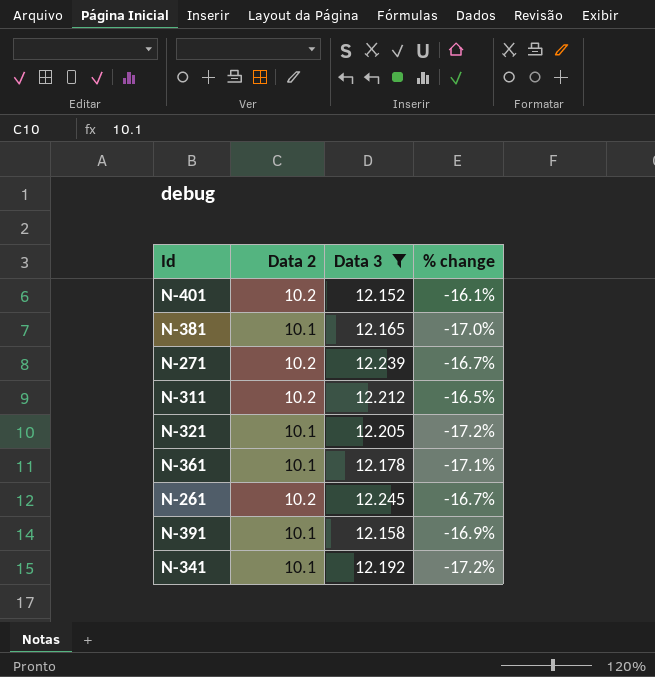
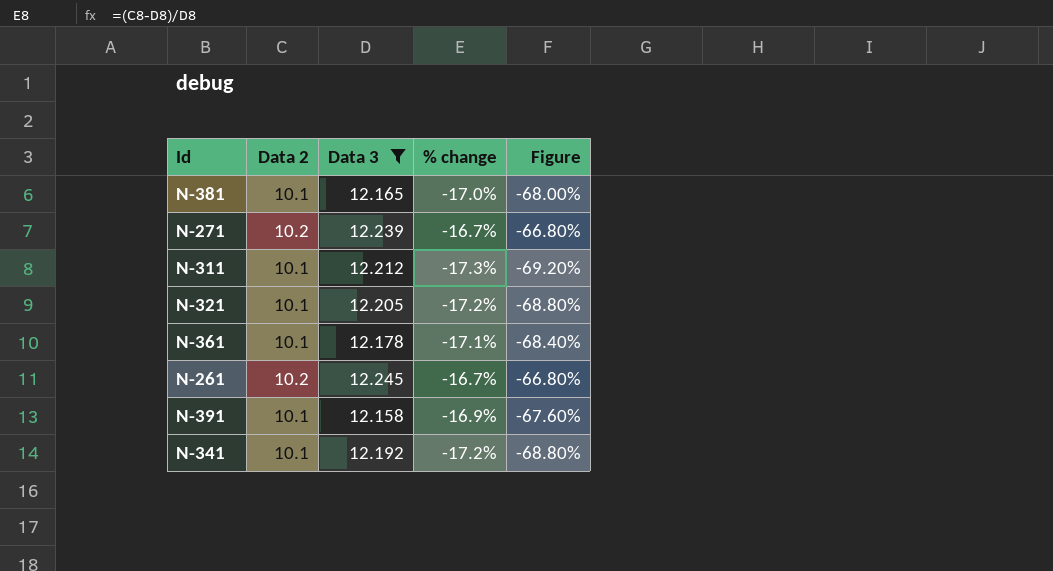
column Figure | formula: none -> [% change] * 4
row N-401: 10.2 | 12.152 | -16.1% -> none
N-311 | Data 2: 10.2 -> 10.1
N-311 | % change: -16.5% -> -17.3%

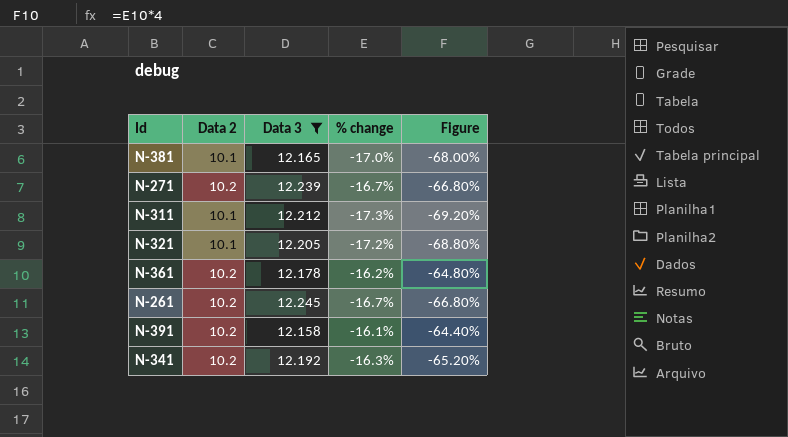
N-361 | Data 2: 10.1 -> 10.2
N-361 | % change: -17.1% -> -16.2%
N-361 | Figure: -68.40% -> -64.80%
N-391 | Data 2: 10.1 -> 10.2
N-391 | % change: -16.9% -> -16.1%
N-391 | Figure: -67.60% -> -64.40%
N-341 | Data 2: 10.1 -> 10.2
N-341 | % change: -17.2% -> -16.3%
N-341 | Figure: -68.80% -> -65.20%

